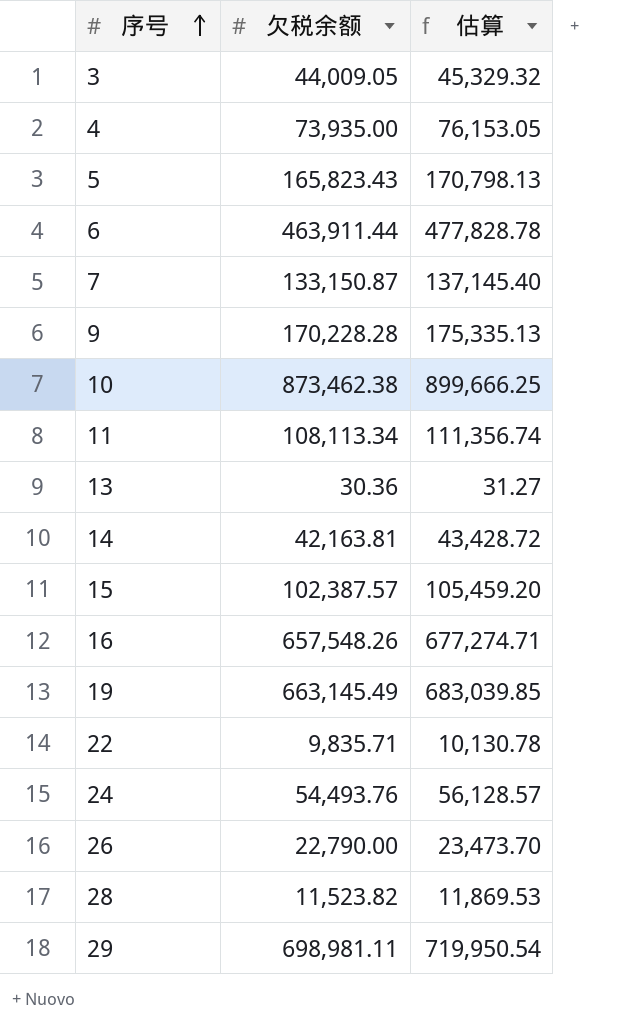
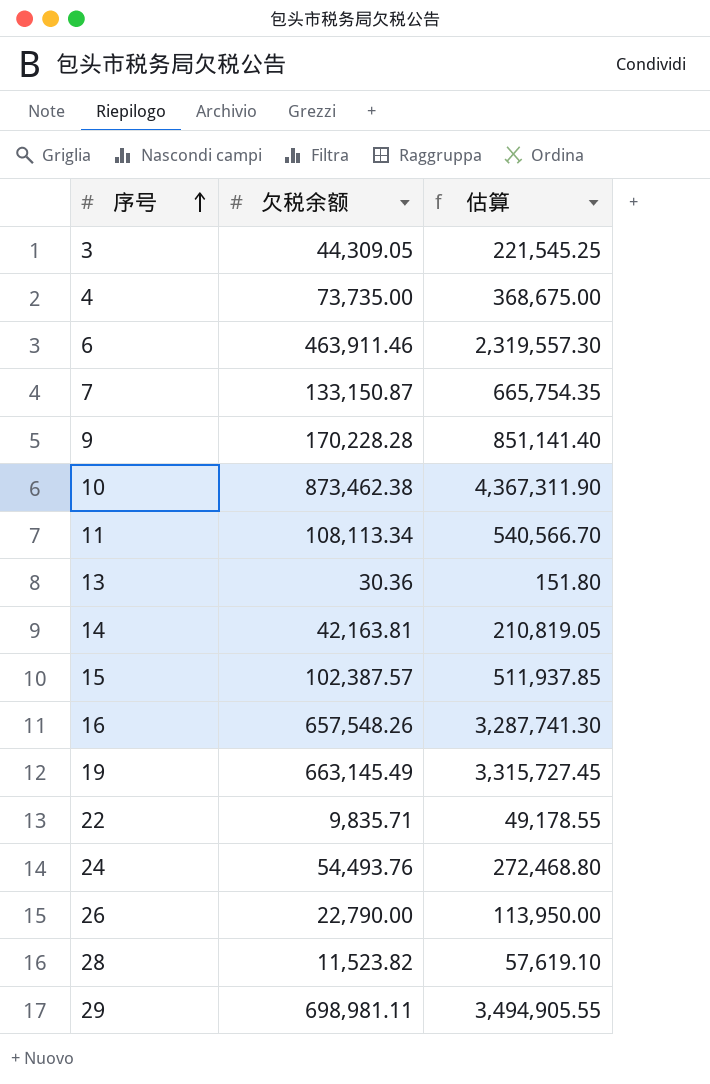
column 估算 | formula: [欠税余额] * 1.03 -> [欠税余额] * 5
row 5: 165,823.43 | 170,798.13 -> none
3 | 欠税余额: 44,009.05 -> 44,309.05
4 | 欠税余额: 73,935.00 -> 73,735.00
6 | 欠税余额: 463,911.44 -> 463,911.46

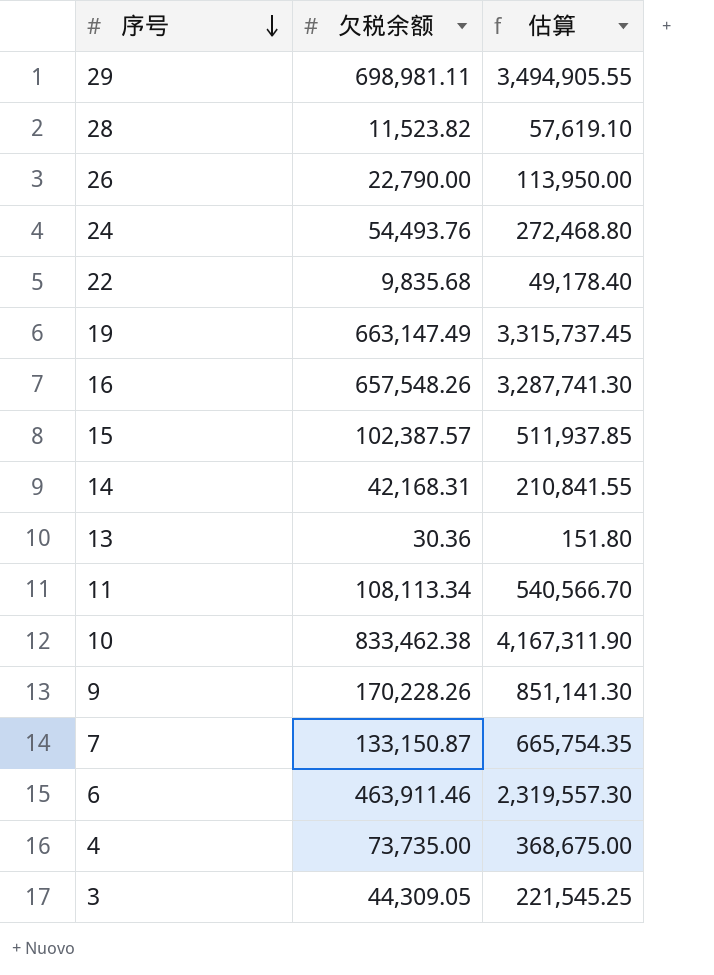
row order: 序号 ascending -> 序号 descending
22 | 欠税余额: 9,835.71 -> 9,835.68
22 | 估算: 49,178.55 -> 49,178.40
19 | 欠税余额: 663,145.49 -> 663,147.49
19 | 估算: 3,315,727.45 -> 3,315,737.45
14 | 欠税余额: 42,163.81 -> 42,168.31
14 | 估算: 210,819.05 -> 210,841.55
10 | 欠税余额: 873,462.38 -> 833,462.38
10 | 估算: 4,367,311.90 -> 4,167,311.90
9 | 欠税余额: 170,228.28 -> 170,228.26
9 | 估算: 851,141.40 -> 851,141.30

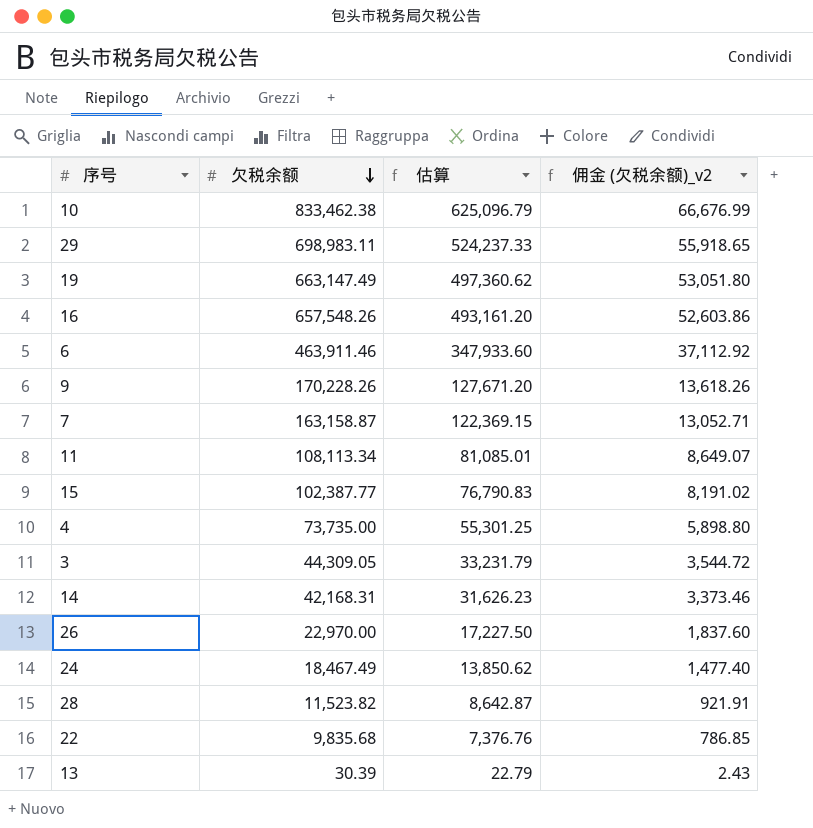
row order: 序号 descending -> 欠税余额 descending
column 估算 | formula: [欠税余额] * 5 -> [欠税余额] * 0.75
column 佣金 (欠税余额)_v2 | formula: none -> [欠税余额] * 0.08
29 | 欠税余额: 698,981.11 -> 698,983.11
7 | 欠税余额: 133,150.87 -> 163,158.87
15 | 欠税余额: 102,387.57 -> 102,387.77
26 | 欠税余额: 22,790.00 -> 22,970.00
24 | 欠税余额: 54,493.76 -> 18,467.49
13 | 欠税余额: 30.36 -> 30.39

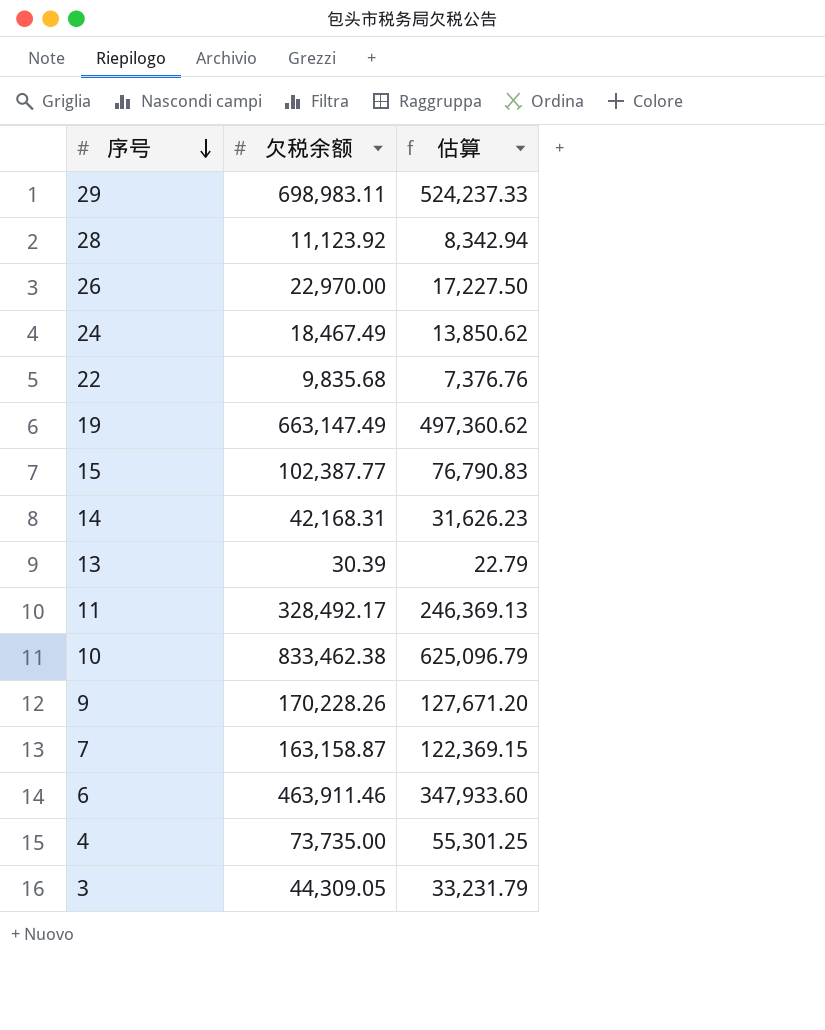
row order: 欠税余额 descending -> 序号 descending
column 佣金 (欠税余额)_v2 | formula: [欠税余额] * 0.08 -> none
row 16: 657,548.26 | 493,161.20 | 52,603.86 -> none
28 | 欠税余额: 11,523.82 -> 11,123.92
28 | 估算: 8,642.87 -> 8,342.94
11 | 欠税余额: 108,113.34 -> 328,492.17
11 | 估算: 81,085.01 -> 246,369.13

